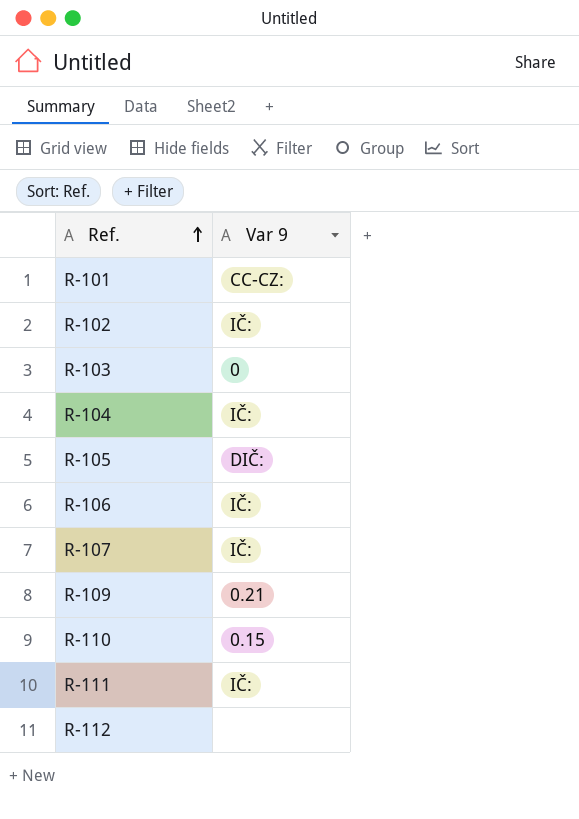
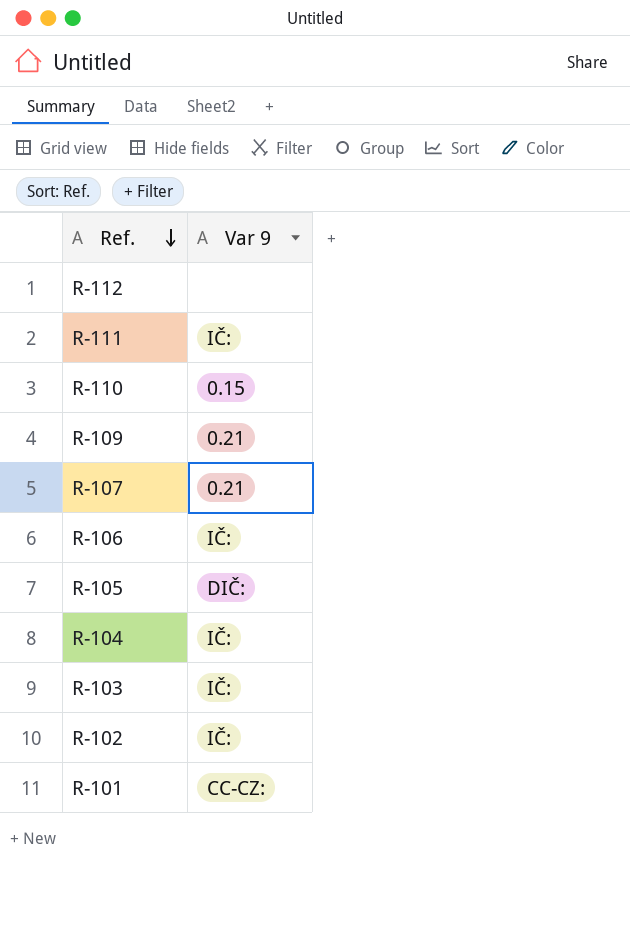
row order: Ref. ascending -> Ref. descending
R-107 | Var 9: IČ: -> 0.21
R-103 | Var 9: 0 -> IČ:

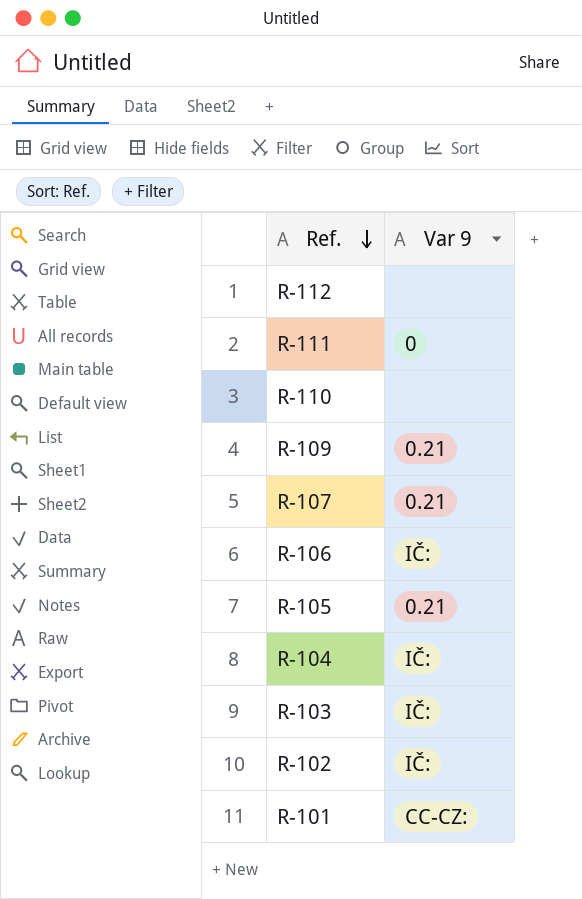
R-111 | Var 9: IČ: -> 0
R-110 | Var 9: 0.15 -> none
R-105 | Var 9: DIČ: -> 0.21

